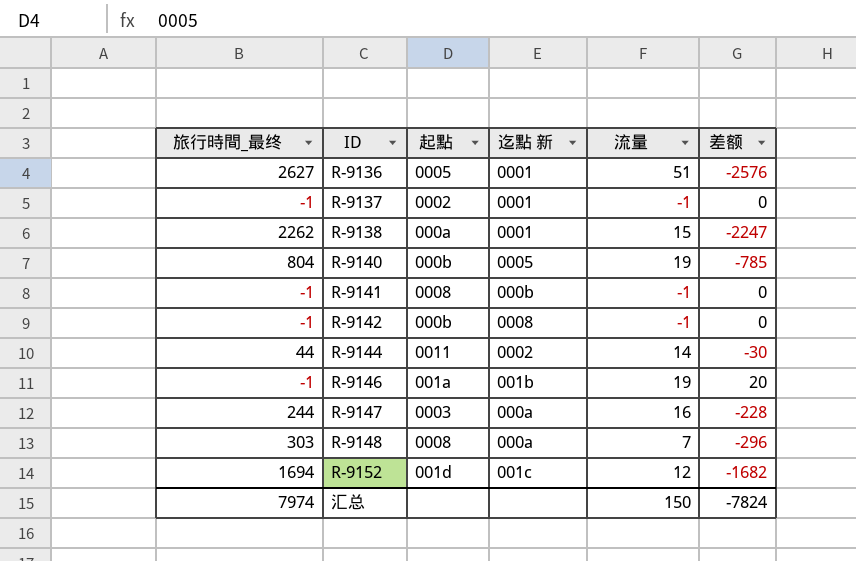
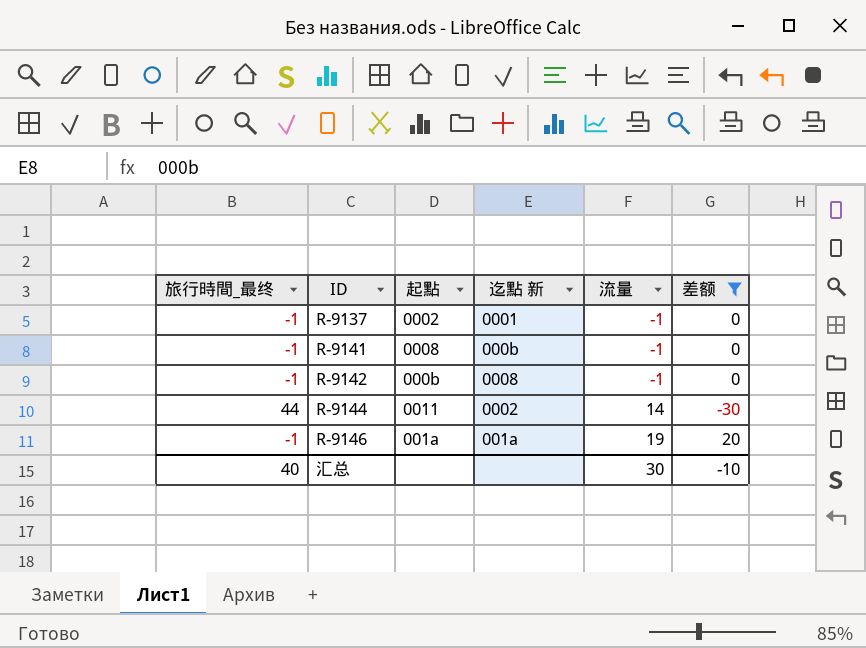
filter: none -> 差额 >= -30
R-9146 | 迄點 新: 001b -> 001a
汇总 | 旅行時間_最终: 7974 -> 40
汇总 | 流量: 150 -> 30
汇总 | 差额: -7824 -> -10

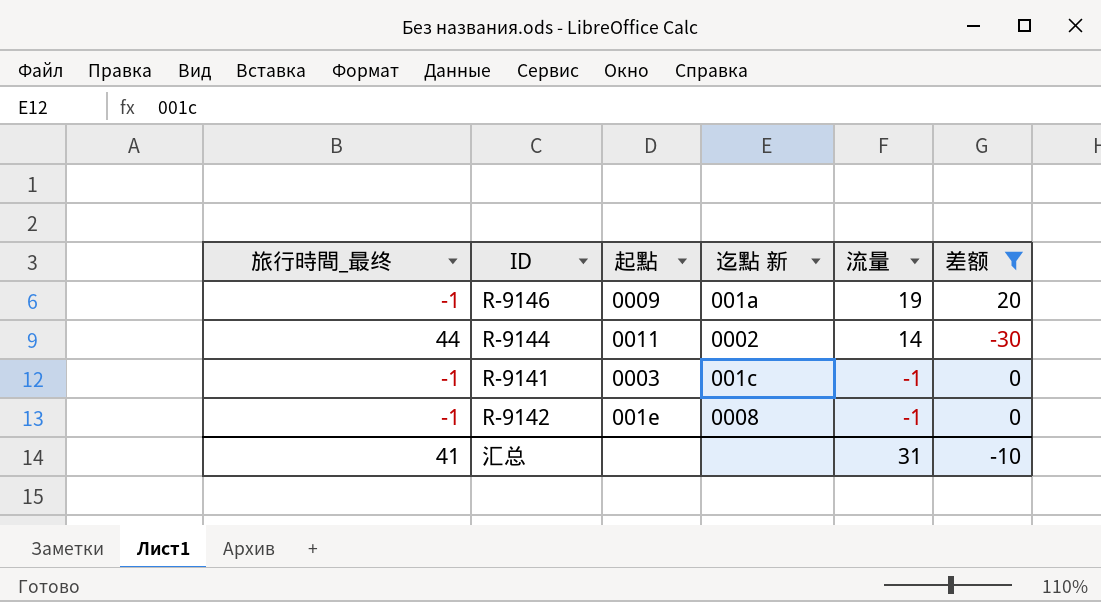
row order: ID ascending -> 流量 descending
row R-9137: -1 | 0002 | 0001 | -1 | 0 -> none
R-9146 | 起點: 001a -> 0009
R-9141 | 起點: 0008 -> 0003
R-9141 | 迄點 新: 000b -> 001c
R-9142 | 起點: 000b -> 001e
汇总 | 旅行時間_最终: 40 -> 41
汇总 | 流量: 30 -> 31

